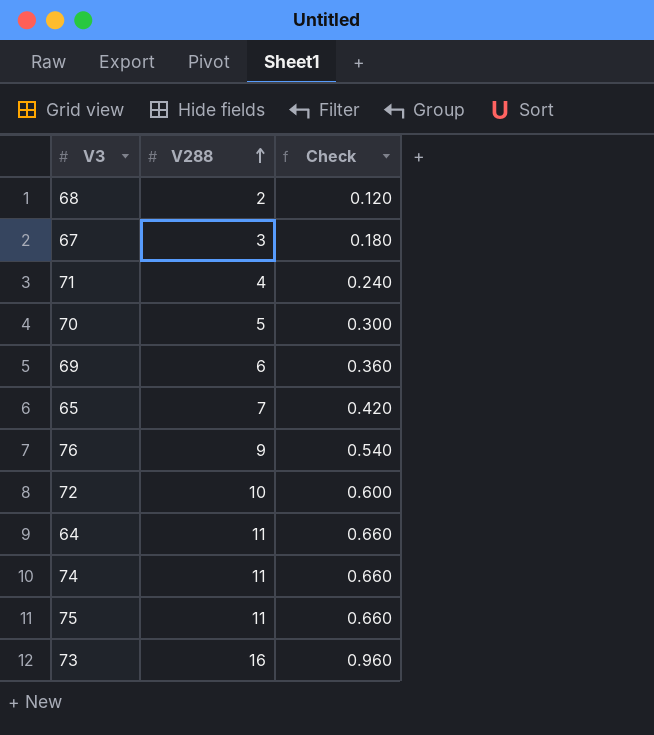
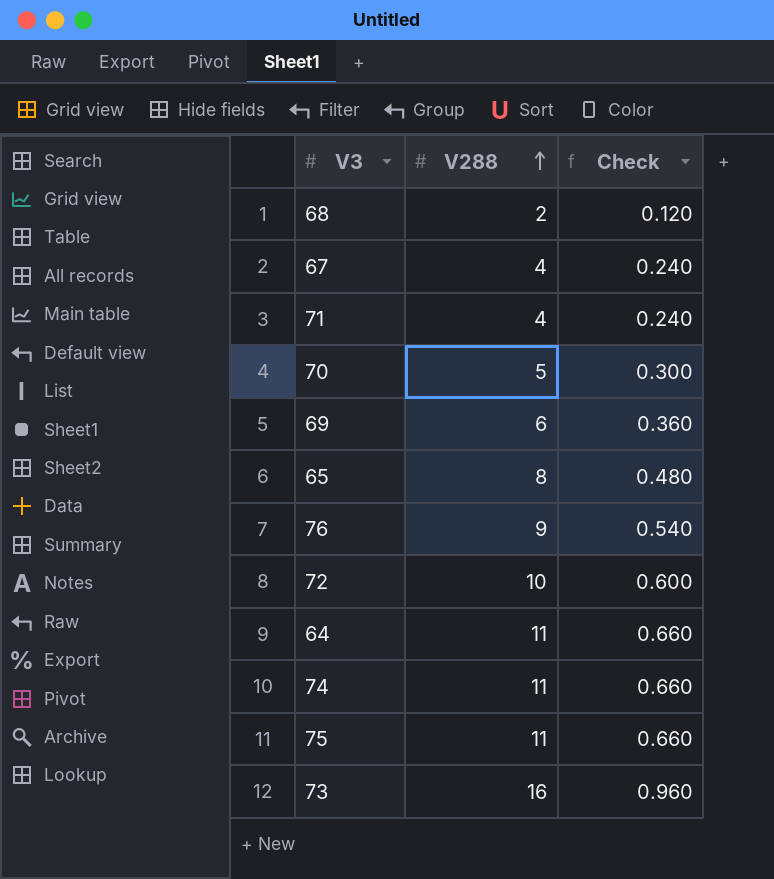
67 | V288: 3 -> 4
67 | Check: 0.180 -> 0.240
65 | V288: 7 -> 8
65 | Check: 0.420 -> 0.480

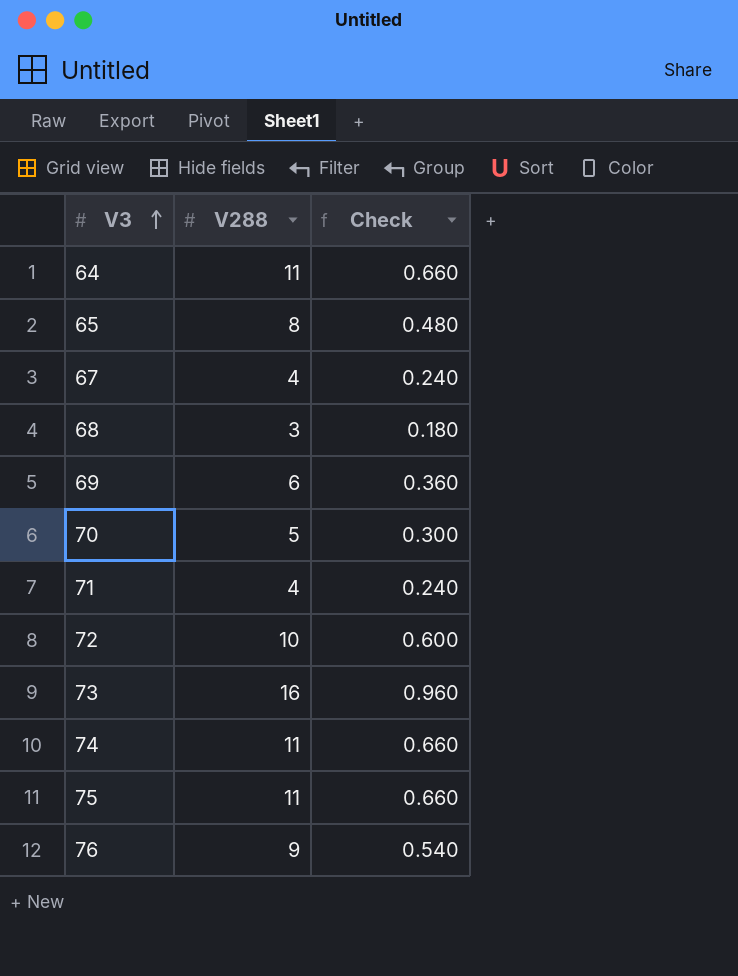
row order: V288 ascending -> V3 ascending
68 | V288: 2 -> 3
68 | Check: 0.120 -> 0.180

